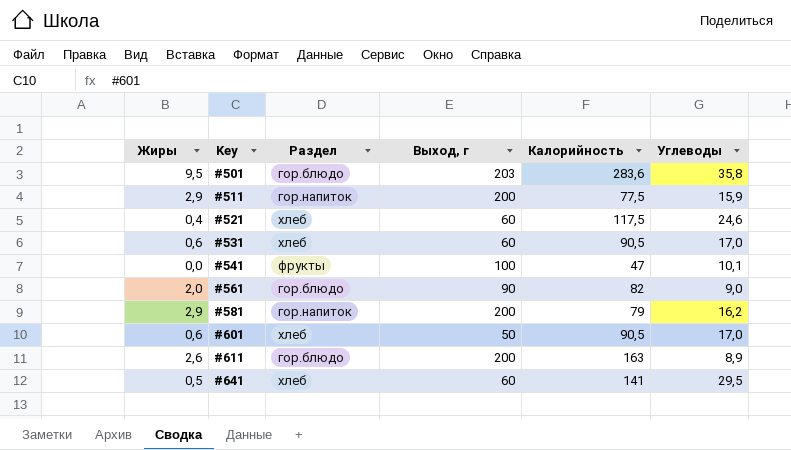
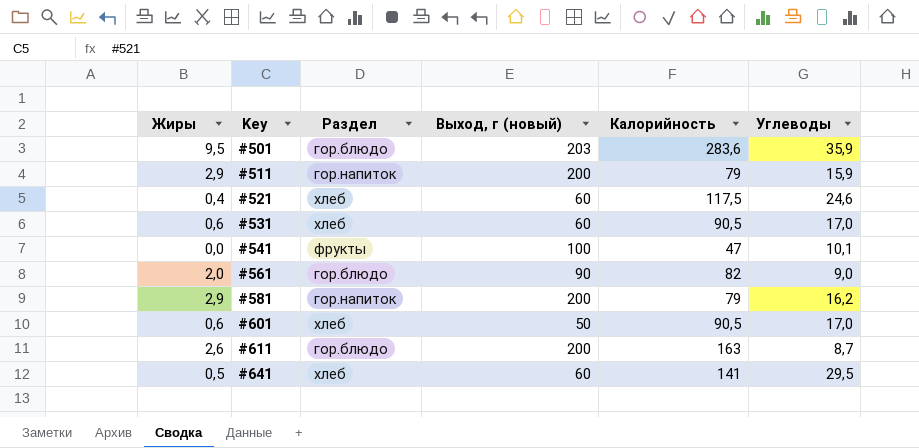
column name: Выход, г -> Выход, г (новый)
#501 | Углеводы: 35,8 -> 35,9
#511 | Калорийность: 77,5 -> 79
#611 | Углеводы: 8,9 -> 8,7

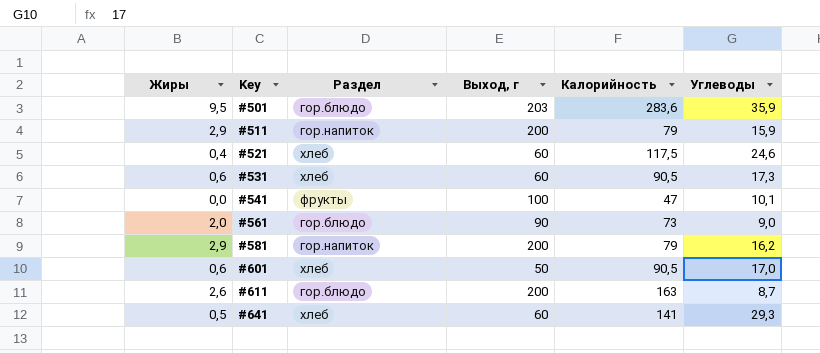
column name: Выход, г (новый) -> Выход, г
#531 | Углеводы: 17,0 -> 17,3
#561 | Калорийность: 82 -> 73
#641 | Углеводы: 29,5 -> 29,3

